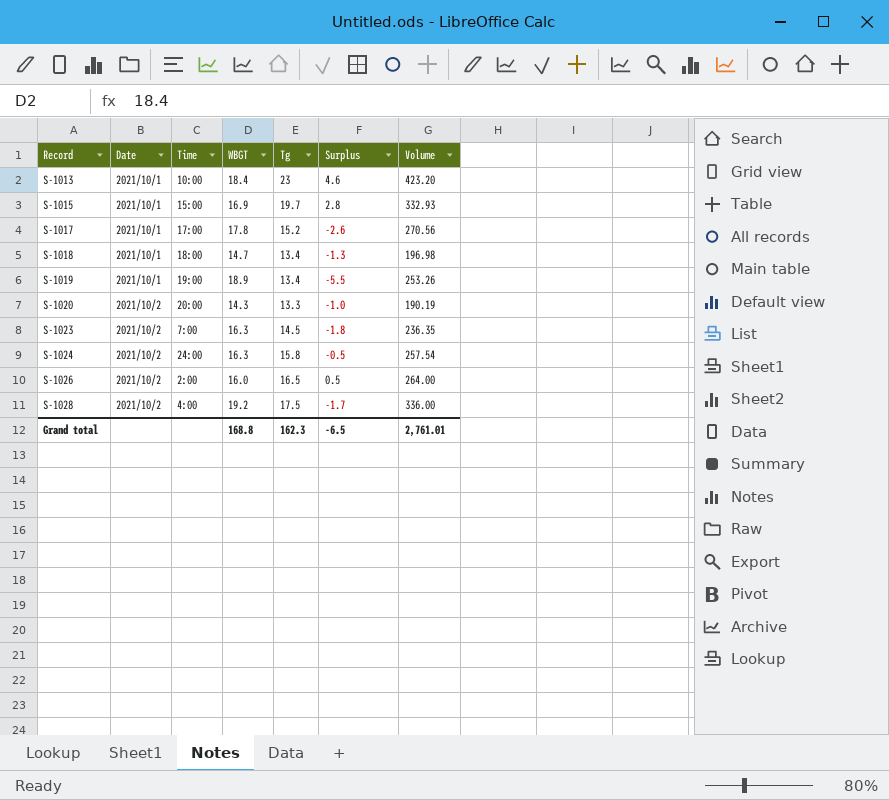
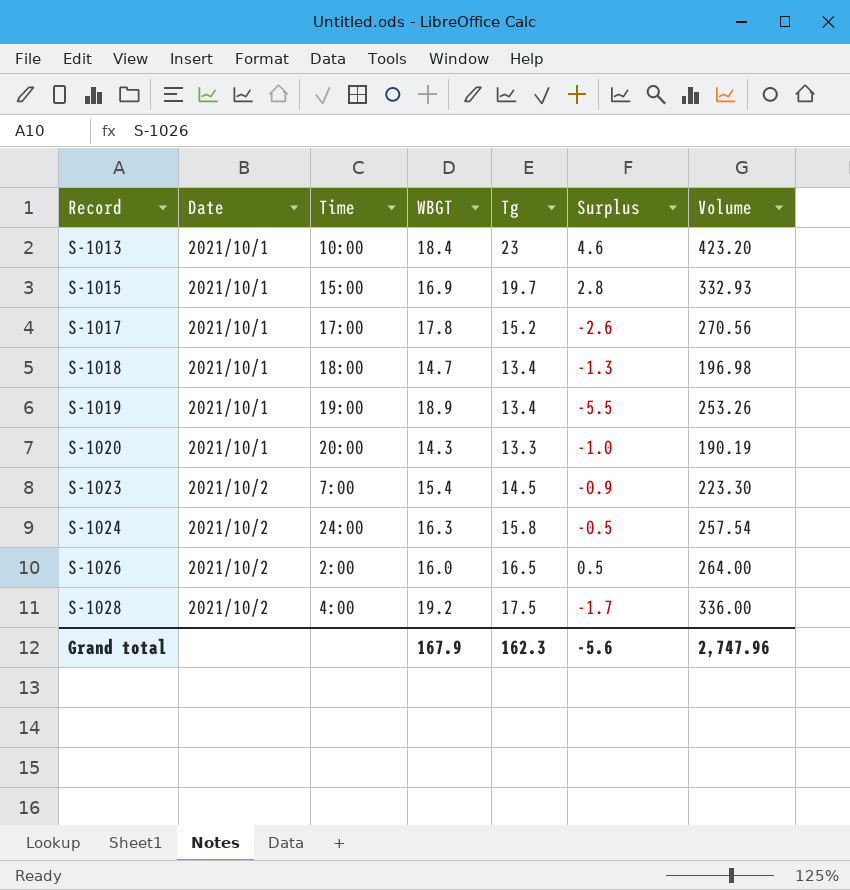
S-1020 | Date: 2021/10/2 -> 2021/10/1
S-1023 | WBGT: 16.3 -> 15.4
S-1023 | Surplus: -1.8 -> -0.9
S-1023 | Volume: 236.35 -> 223.30
Grand total | WBGT: 168.8 -> 167.9
Grand total | Surplus: -6.5 -> -5.6
Grand total | Volume: 2,761.01 -> 2,747.96

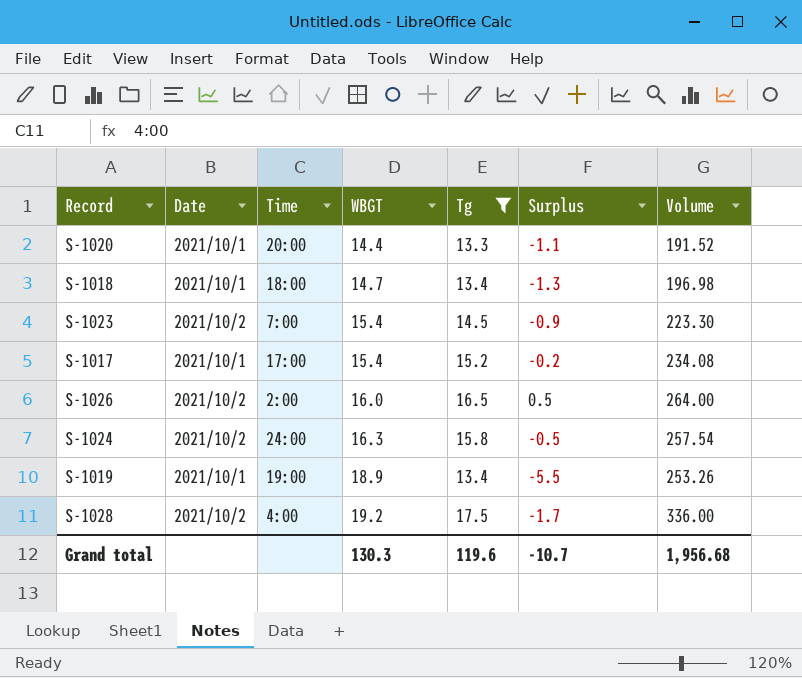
filter: none -> Tg <= 17.5
row order: Record ascending -> WBGT ascending
S-1020 | WBGT: 14.3 -> 14.4
S-1020 | Surplus: -1.0 -> -1.1
S-1020 | Volume: 190.19 -> 191.52
S-1017 | WBGT: 17.8 -> 15.4
S-1017 | Surplus: -2.6 -> -0.2
S-1017 | Volume: 270.56 -> 234.08
Grand total | WBGT: 167.9 -> 130.3
Grand total | Tg: 162.3 -> 119.6
Grand total | Surplus: -5.6 -> -10.7
Grand total | Volume: 2,747.96 -> 1,956.68

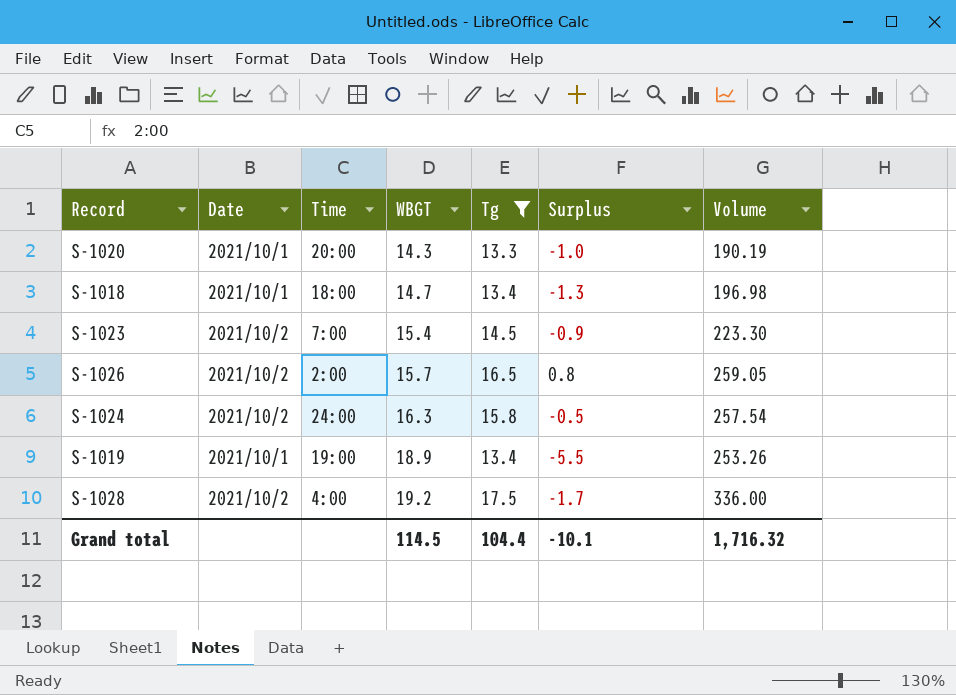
row S-1017: 2021/10/1 | 17:00 | 15.4 | 15.2 | -0.2 | 234.08 -> none
S-1020 | WBGT: 14.4 -> 14.3
S-1020 | Surplus: -1.1 -> -1.0
S-1020 | Volume: 191.52 -> 190.19
S-1026 | WBGT: 16.0 -> 15.7
S-1026 | Surplus: 0.5 -> 0.8
S-1026 | Volume: 264.00 -> 259.05
Grand total | WBGT: 130.3 -> 114.5
Grand total | Tg: 119.6 -> 104.4
Grand total | Surplus: -10.7 -> -10.1
Grand total | Volume: 1,956.68 -> 1,716.32

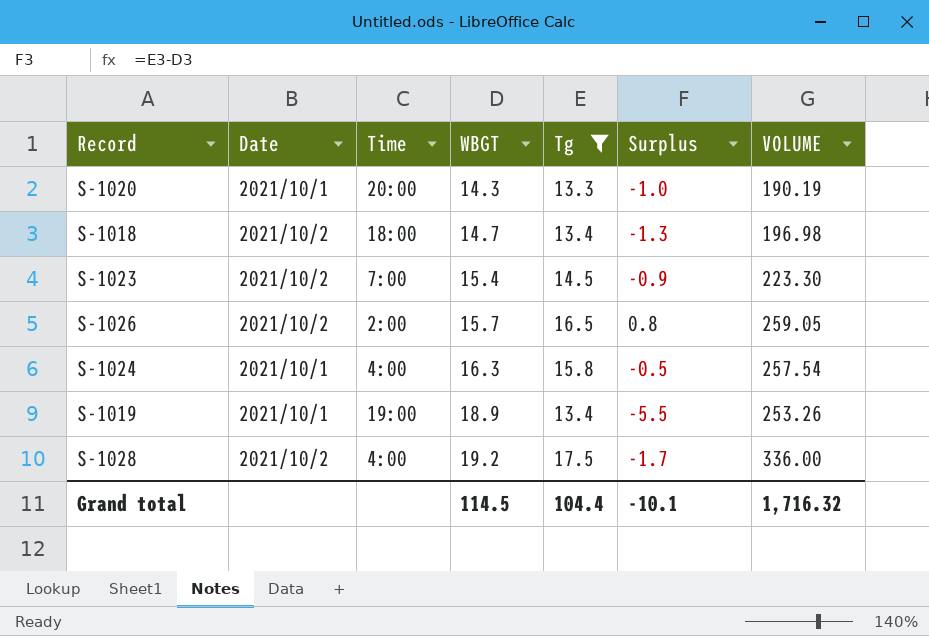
column name: Volume -> VOLUME
S-1018 | Date: 2021/10/1 -> 2021/10/2
S-1024 | Date: 2021/10/2 -> 2021/10/1
S-1024 | Time: 24:00 -> 4:00

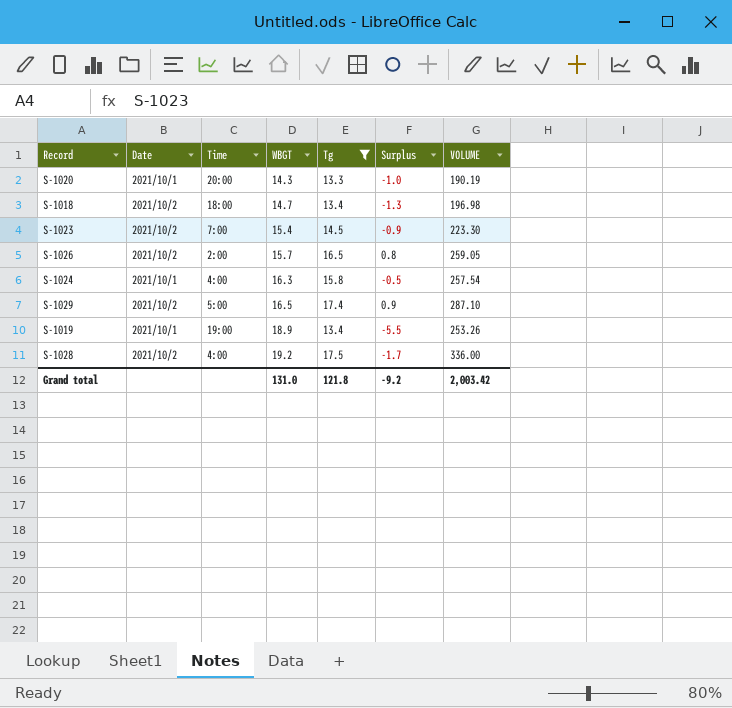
row S-1029: none -> 2021/10/2 | 5:00 | 16.5 | 17.4 | 0.9 | 287.10
Grand total | WBGT: 114.5 -> 131.0
Grand total | Tg: 104.4 -> 121.8
Grand total | Surplus: -10.1 -> -9.2
Grand total | VOLUME: 1,716.32 -> 2,003.42

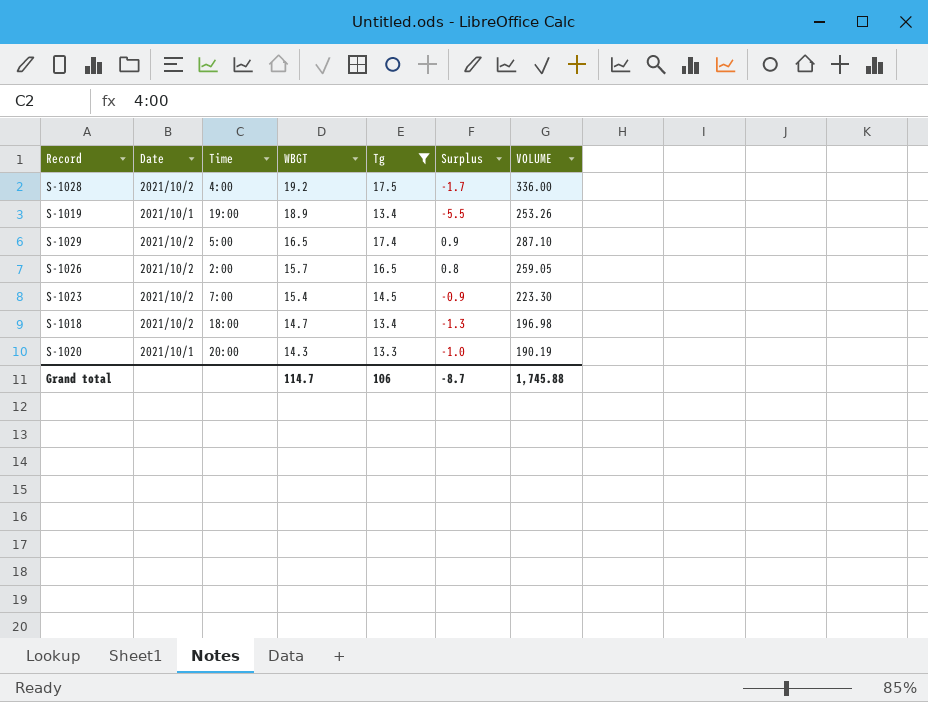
row order: WBGT ascending -> WBGT descending
row S-1024: 2021/10/1 | 4:00 | 16.3 | 15.8 | -0.5 | 257.54 -> none
Grand total | WBGT: 131.0 -> 114.7
Grand total | Tg: 121.8 -> 106
Grand total | Surplus: -9.2 -> -8.7
Grand total | VOLUME: 2,003.42 -> 1,745.88

